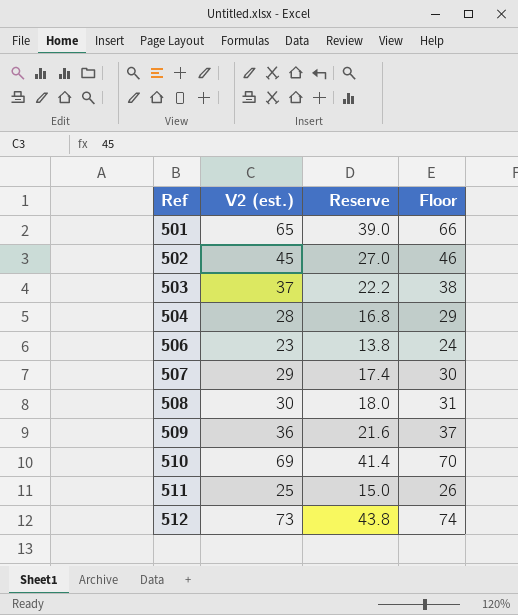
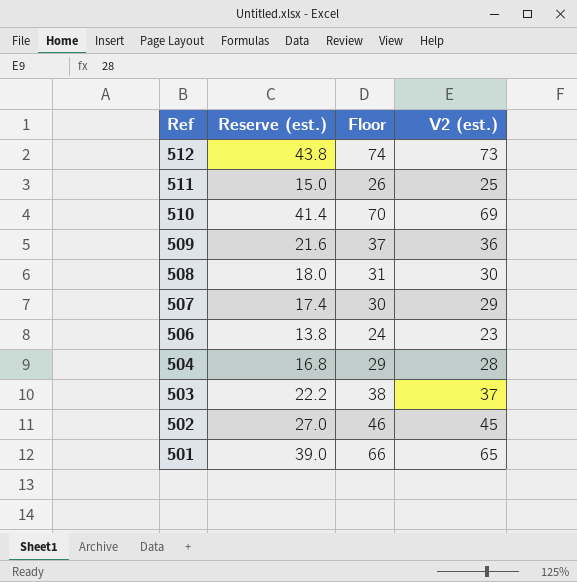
row order: Ref ascending -> Ref descending
column name: Reserve -> Reserve (est.)
column V2 (est.) | position: 2 -> 4

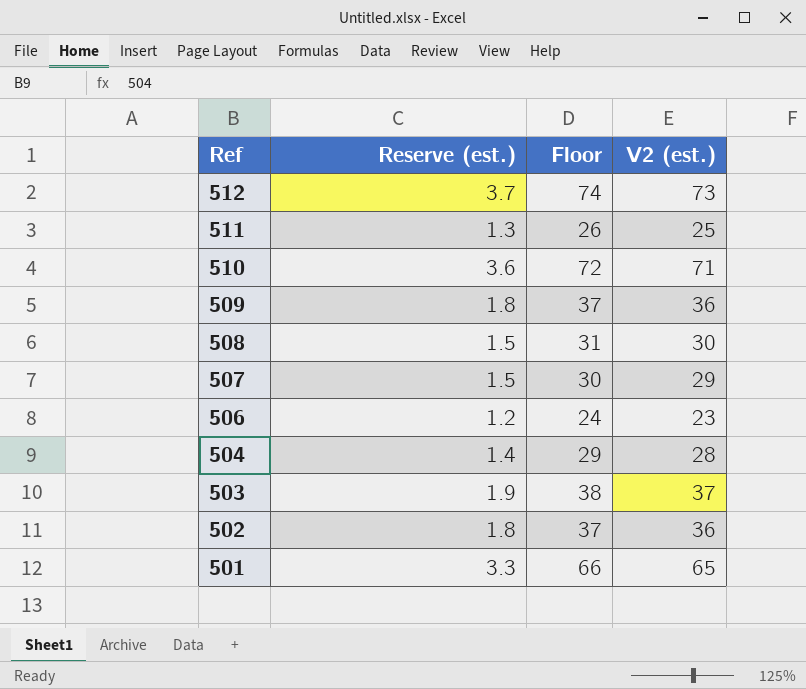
column Reserve (est.) | formula: [V2 (est.)] * 0.6 -> [V2 (est.)] * 0.05
510 | Floor: 70 -> 72
510 | V2 (est.): 69 -> 71
502 | Floor: 46 -> 37
502 | V2 (est.): 45 -> 36

